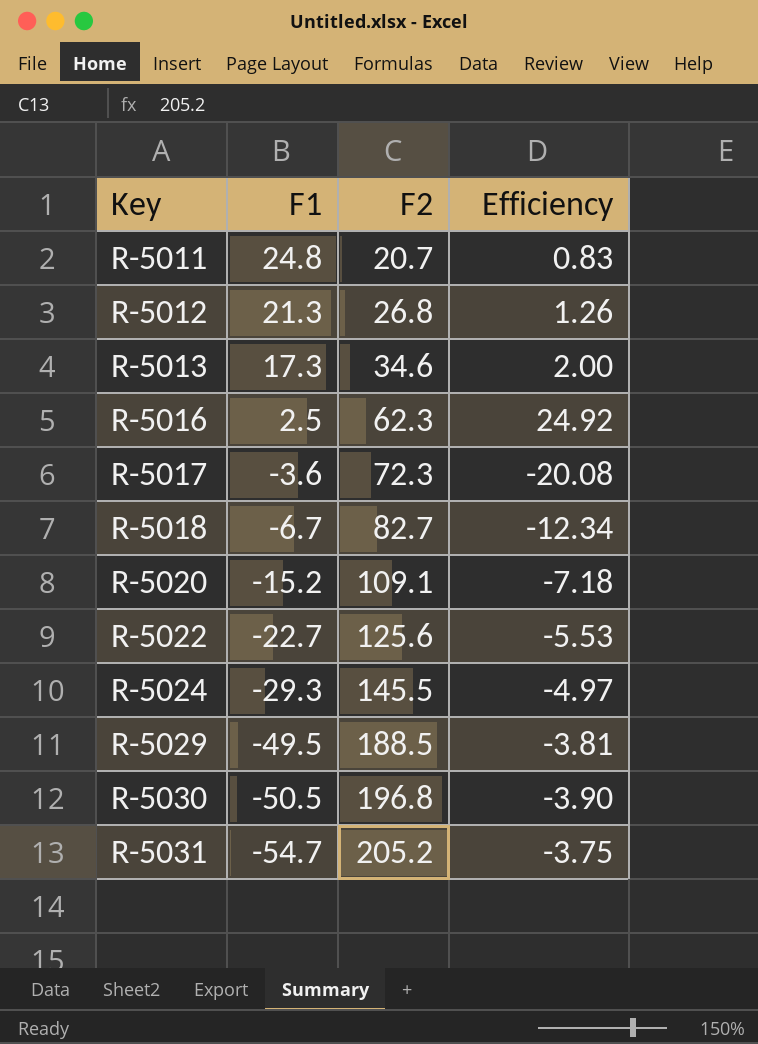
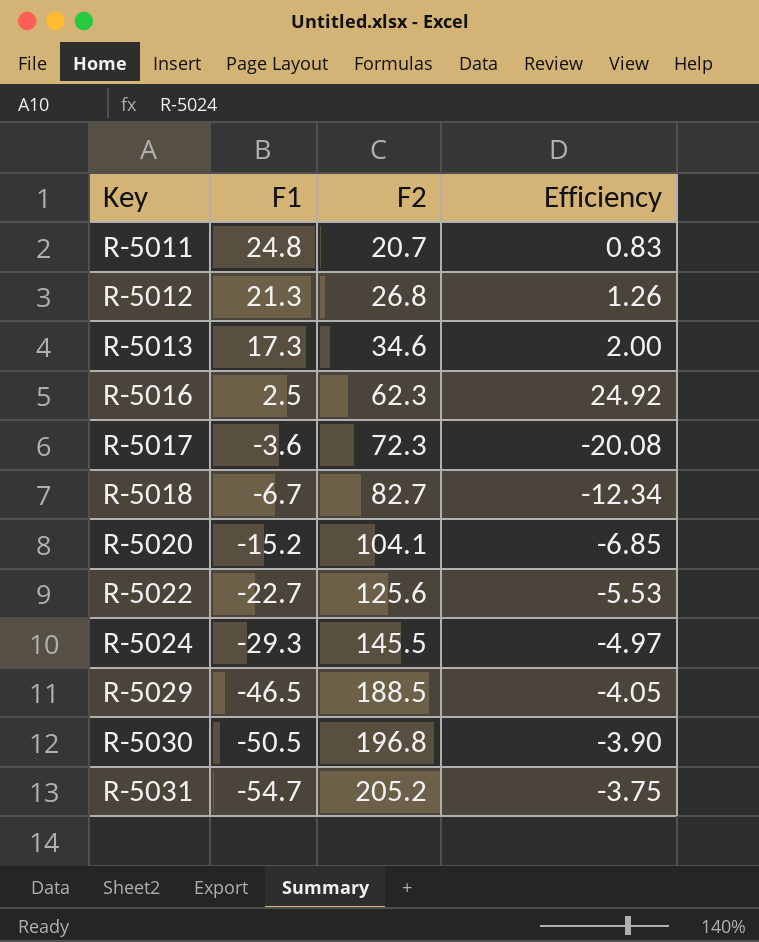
R-5020 | F2: 109.1 -> 104.1
R-5020 | Efficiency: -7.18 -> -6.85
R-5029 | F1: -49.5 -> -46.5
R-5029 | Efficiency: -3.81 -> -4.05

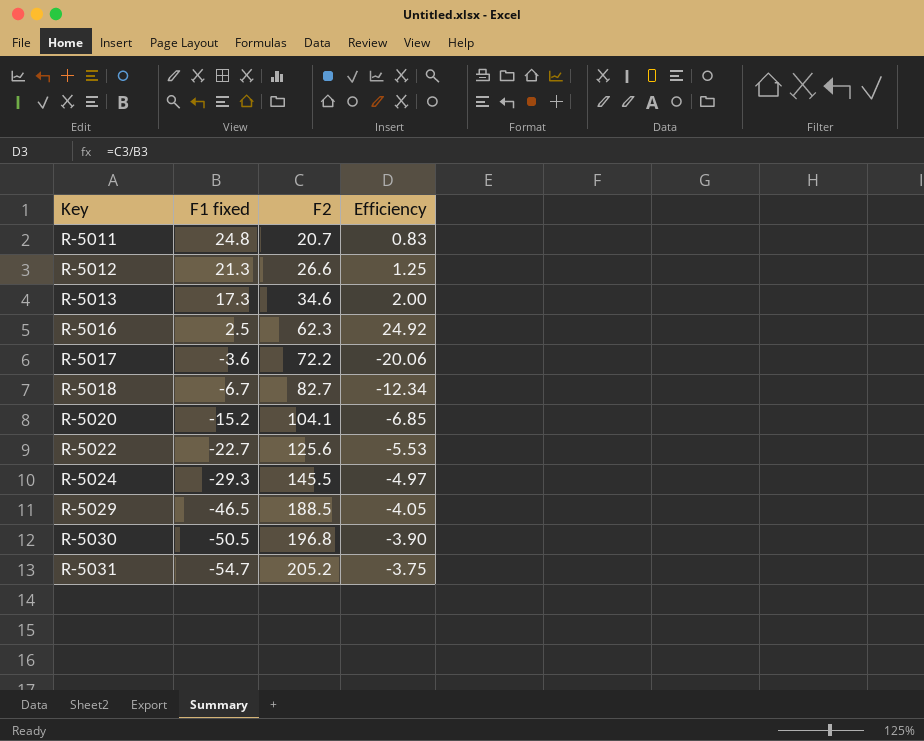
column name: F1 -> F1 fixed
R-5012 | F2: 26.8 -> 26.6
R-5012 | Efficiency: 1.26 -> 1.25
R-5017 | F2: 72.3 -> 72.2
R-5017 | Efficiency: -20.08 -> -20.06

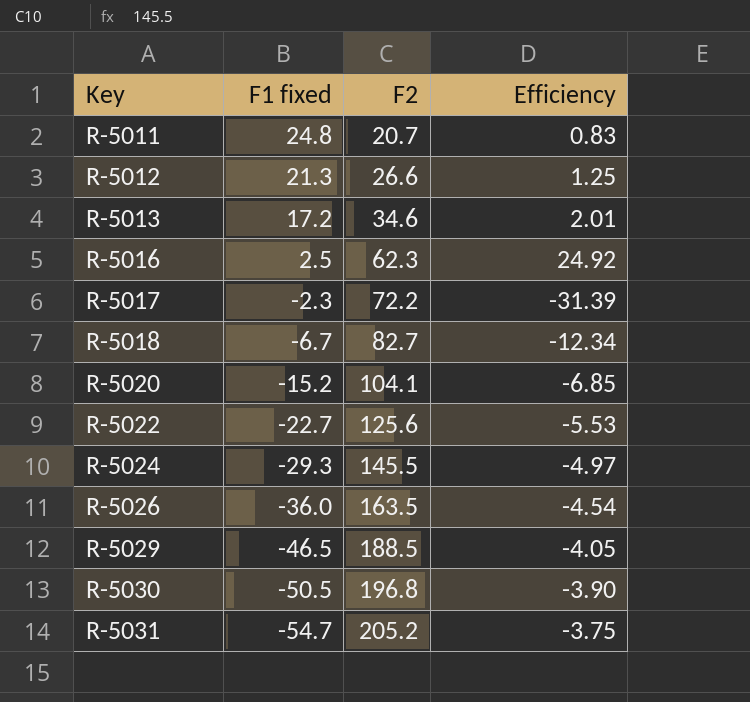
R-5013 | F1 fixed: 17.3 -> 17.2
R-5013 | Efficiency: 2.00 -> 2.01
R-5017 | F1 fixed: -3.6 -> -2.3
R-5017 | Efficiency: -20.06 -> -31.39
row R-5026: none -> -36.0 | 163.5 | -4.54

